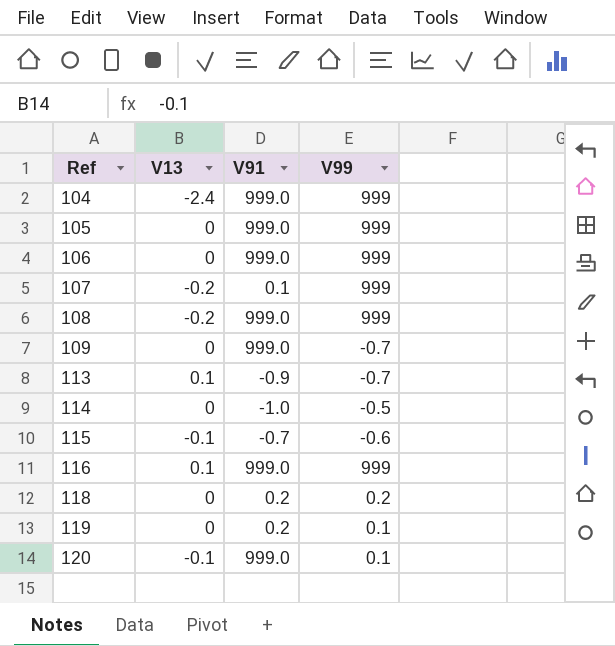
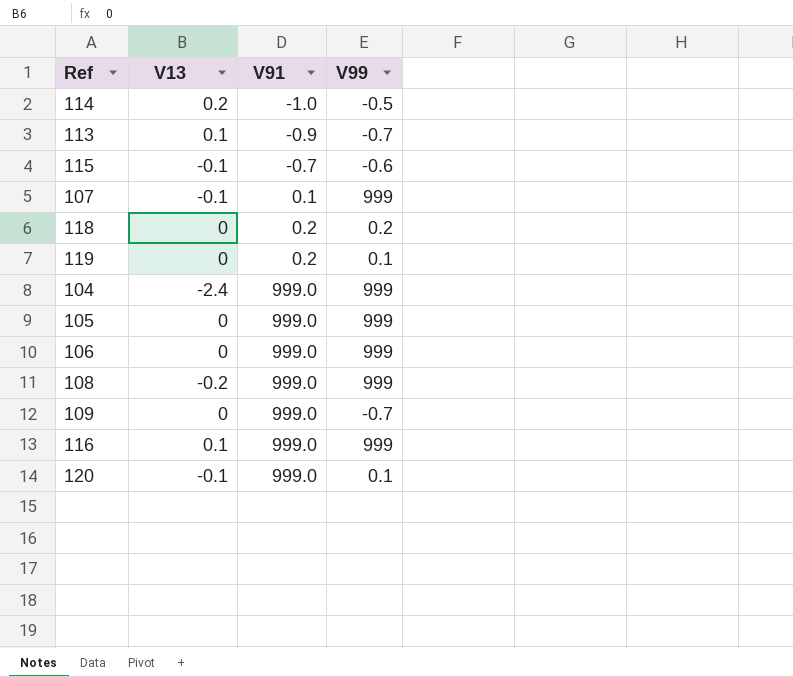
row order: Ref ascending -> V91 ascending
114 | V13: 0 -> 0.2
107 | V13: -0.2 -> -0.1

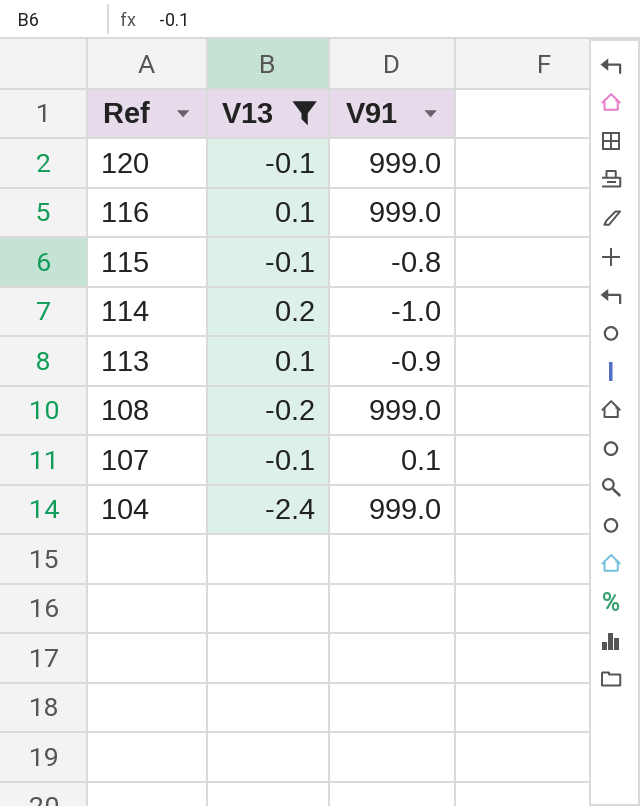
filter: none -> V13 != 0
row order: V91 ascending -> Ref descending
column V99 | position: 4 -> none
115 | V91: -0.7 -> -0.8

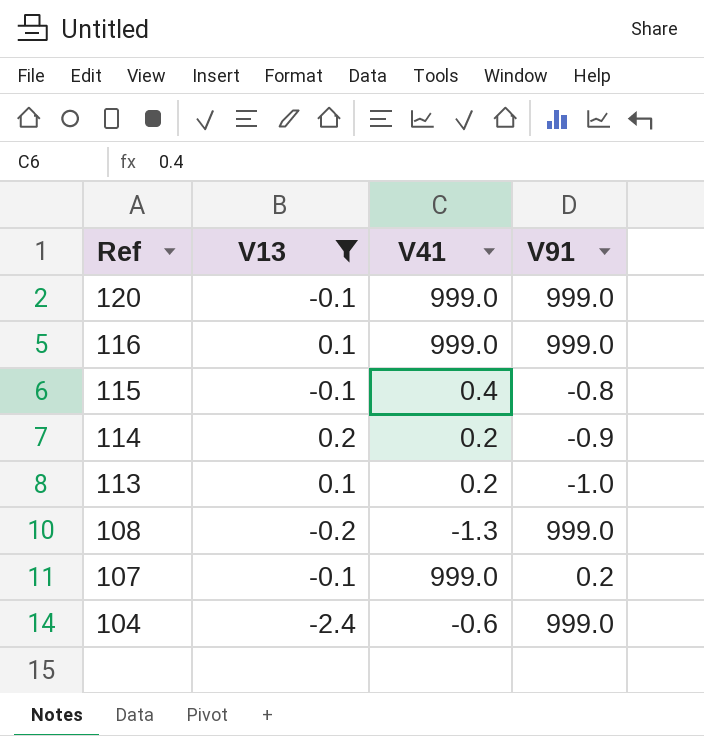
column V41 | position: none -> 3
114 | V91: -1.0 -> -0.9
113 | V91: -0.9 -> -1.0
107 | V91: 0.1 -> 0.2

